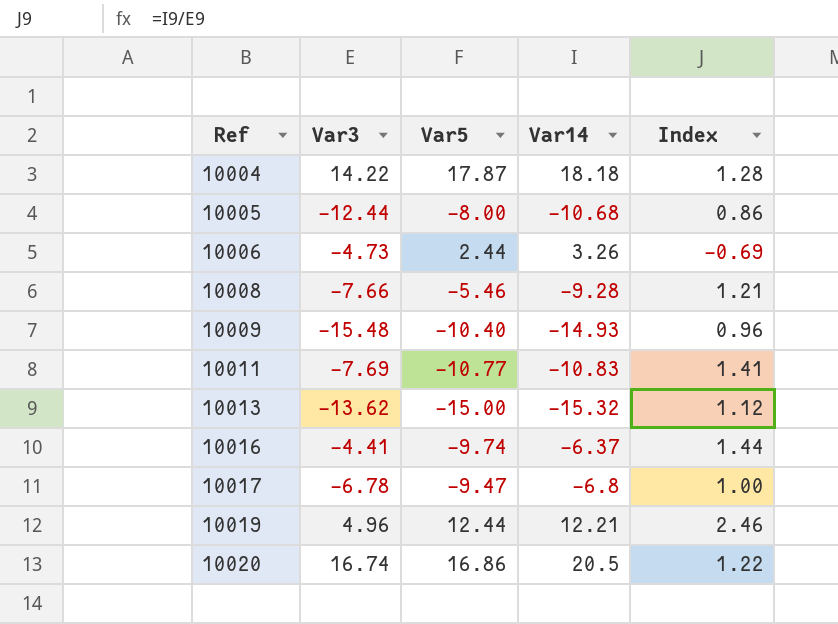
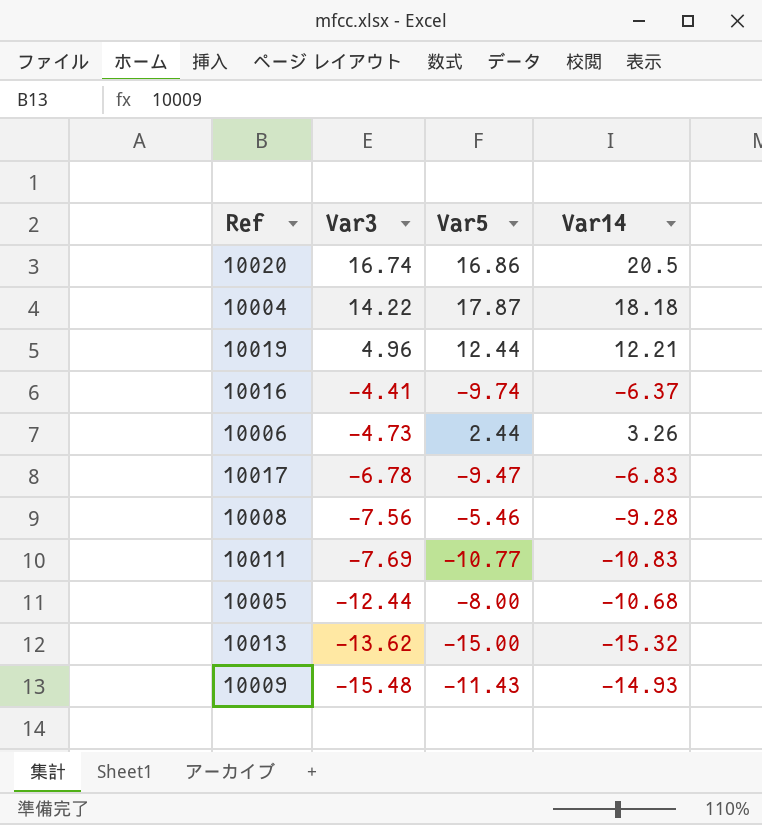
row order: Ref ascending -> Var3 descending
column Index | formula: [Var14] / [Var3] -> none
10017 | Var14: -6.8 -> -6.83
10008 | Var3: -7.66 -> -7.56
10009 | Var5: -10.40 -> -11.43

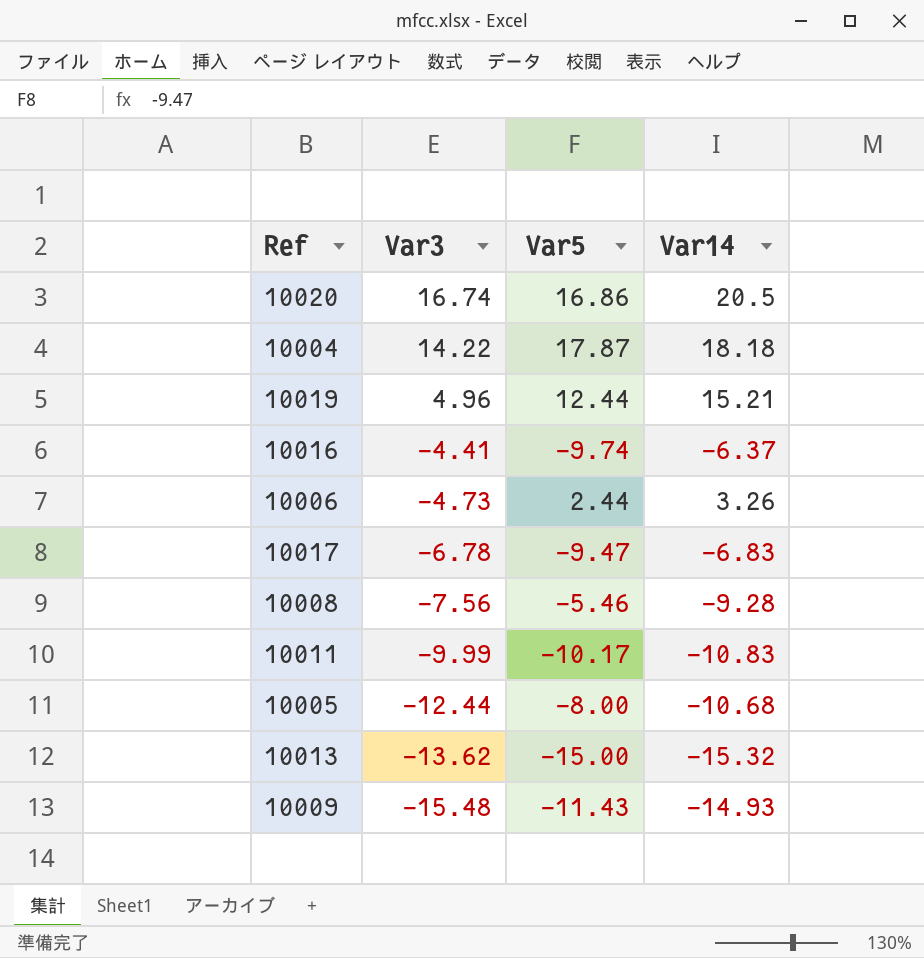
10019 | Var14: 12.21 -> 15.21
10011 | Var3: -7.69 -> -9.99
10011 | Var5: -10.77 -> -10.17

